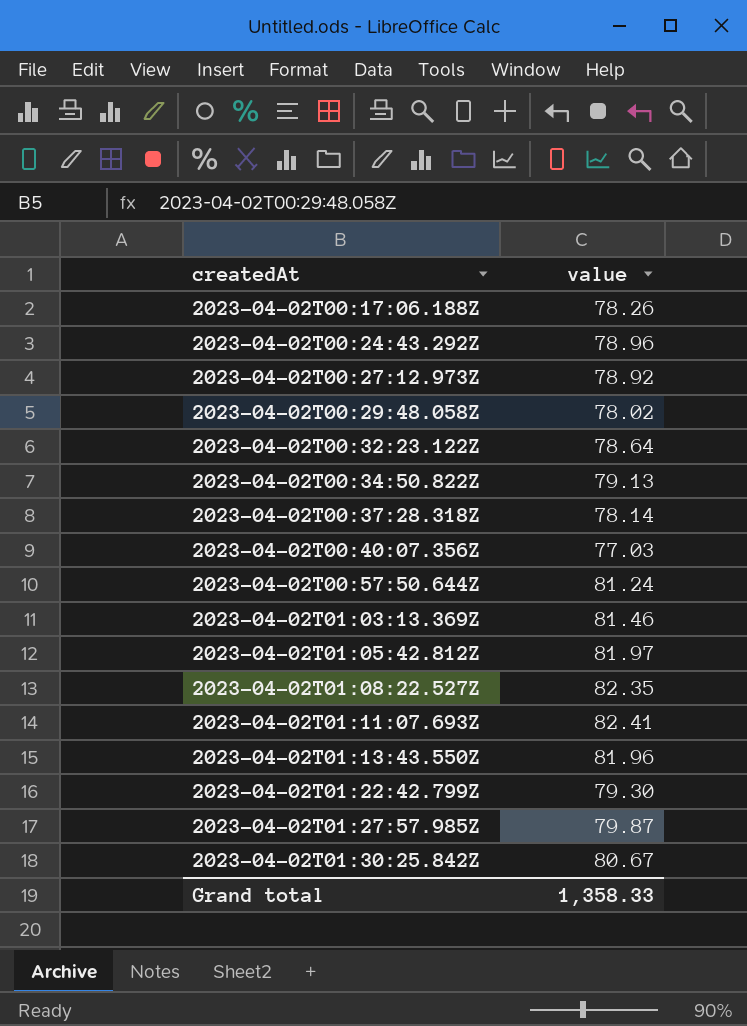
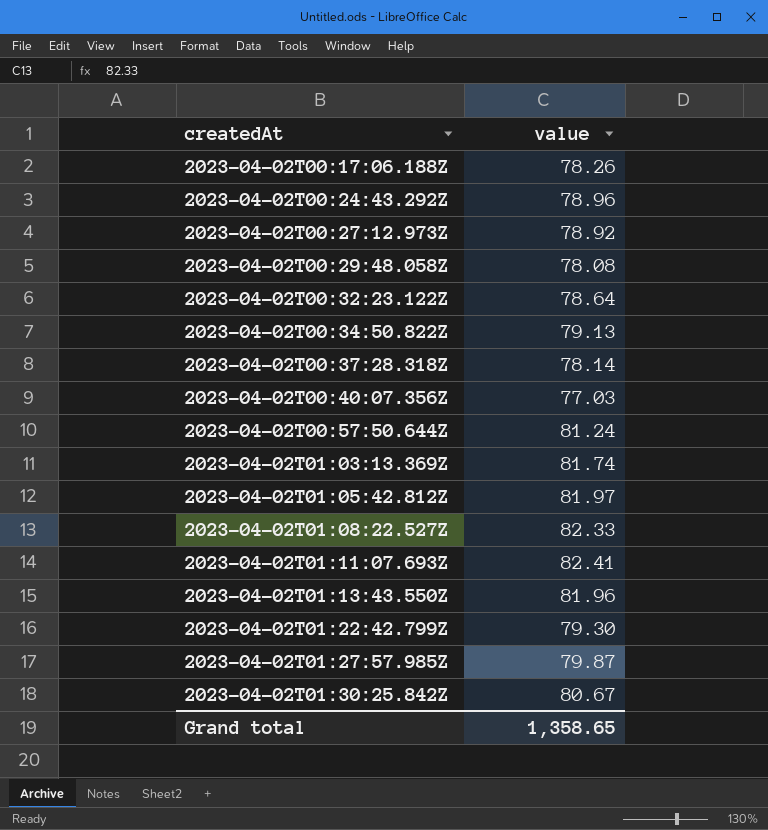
2023-04-02T00:29:48.058Z | value: 78.02 -> 78.08
2023-04-02T01:03:13.369Z | value: 81.46 -> 81.74
2023-04-02T01:08:22.527Z | value: 82.35 -> 82.33
Grand total | value: 1,358.33 -> 1,358.65

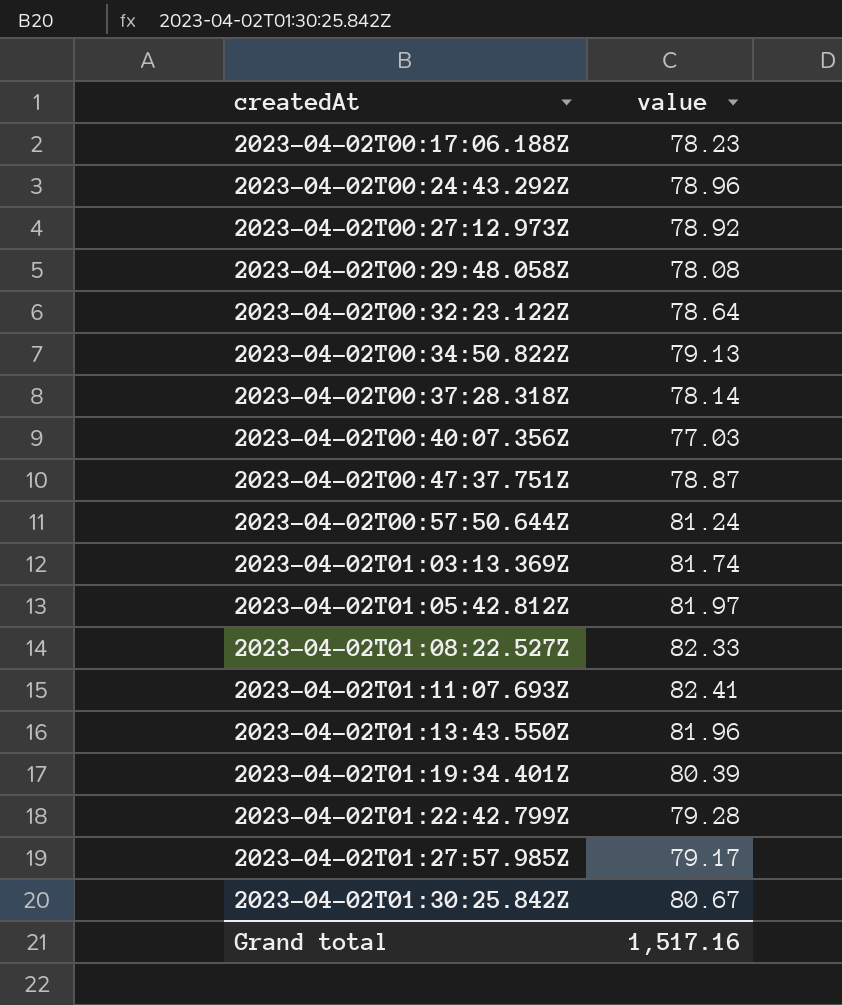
2023-04-02T00:17:06.188Z | value: 78.26 -> 78.23
row 2023-04-02T00:47:37.751Z: none -> 78.87
row 2023-04-02T01:19:34.401Z: none -> 80.39
2023-04-02T01:22:42.799Z | value: 79.30 -> 79.28
2023-04-02T01:27:57.985Z | value: 79.87 -> 79.17
Grand total | value: 1,358.65 -> 1,517.16

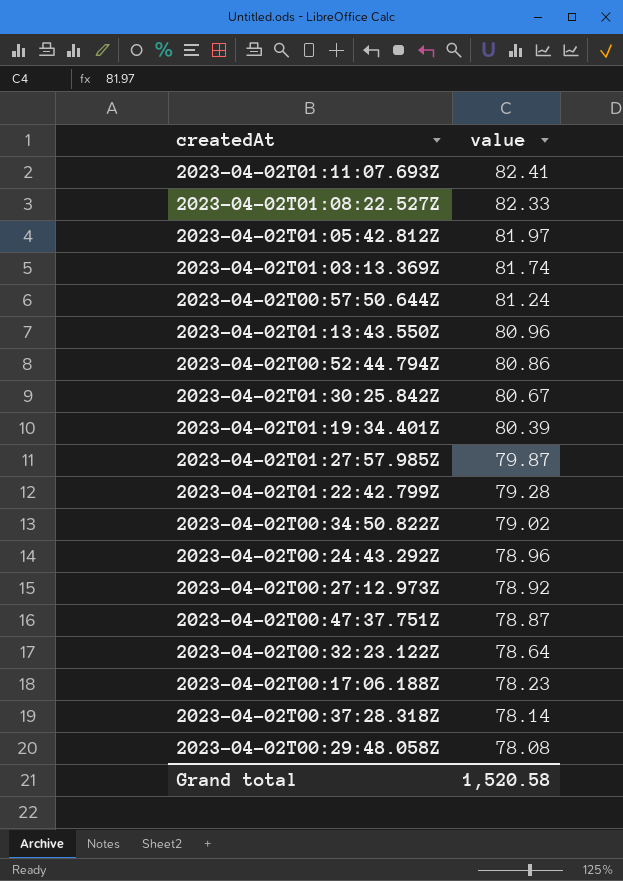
row order: createdAt ascending -> value descending
row 2023-04-02T00:40:07.356Z: 77.03 -> none
2023-04-02T01:13:43.550Z | value: 81.96 -> 80.96
row 2023-04-02T00:52:44.794Z: none -> 80.86
2023-04-02T01:27:57.985Z | value: 79.17 -> 79.87
2023-04-02T00:34:50.822Z | value: 79.13 -> 79.02
Grand total | value: 1,517.16 -> 1,520.58

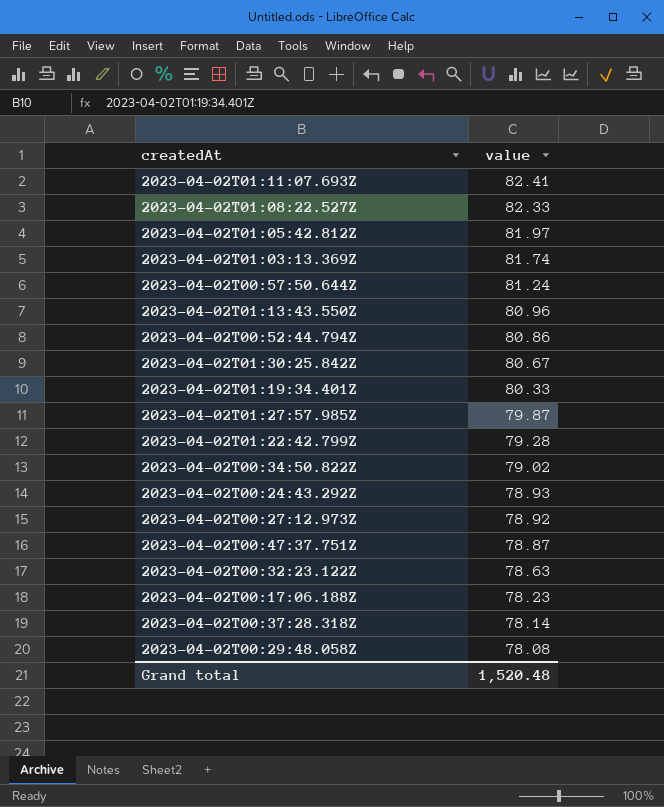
2023-04-02T01:19:34.401Z | value: 80.39 -> 80.33
2023-04-02T00:24:43.292Z | value: 78.96 -> 78.93
2023-04-02T00:32:23.122Z | value: 78.64 -> 78.63
Grand total | value: 1,520.58 -> 1,520.48

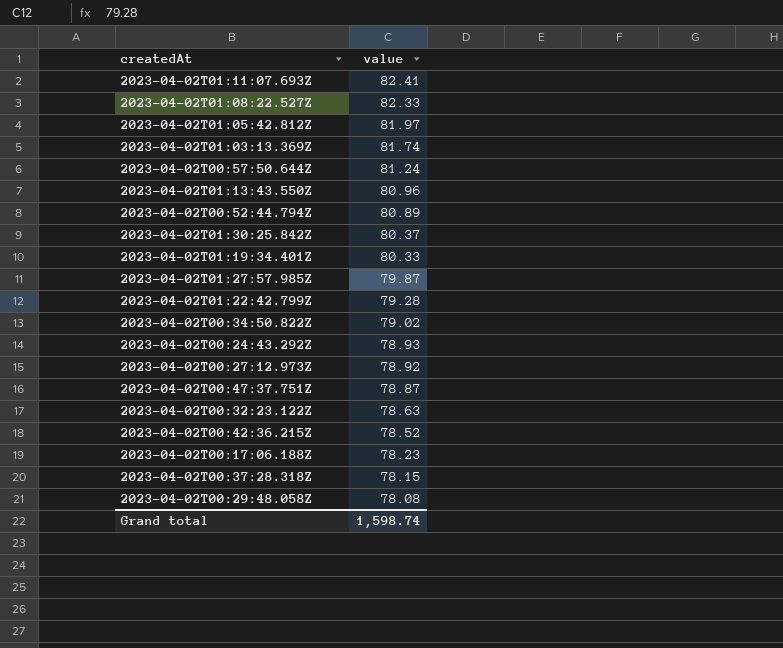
2023-04-02T00:52:44.794Z | value: 80.86 -> 80.89
2023-04-02T01:30:25.842Z | value: 80.67 -> 80.37
row 2023-04-02T00:42:36.215Z: none -> 78.52
2023-04-02T00:37:28.318Z | value: 78.14 -> 78.15
Grand total | value: 1,520.48 -> 1,598.74

